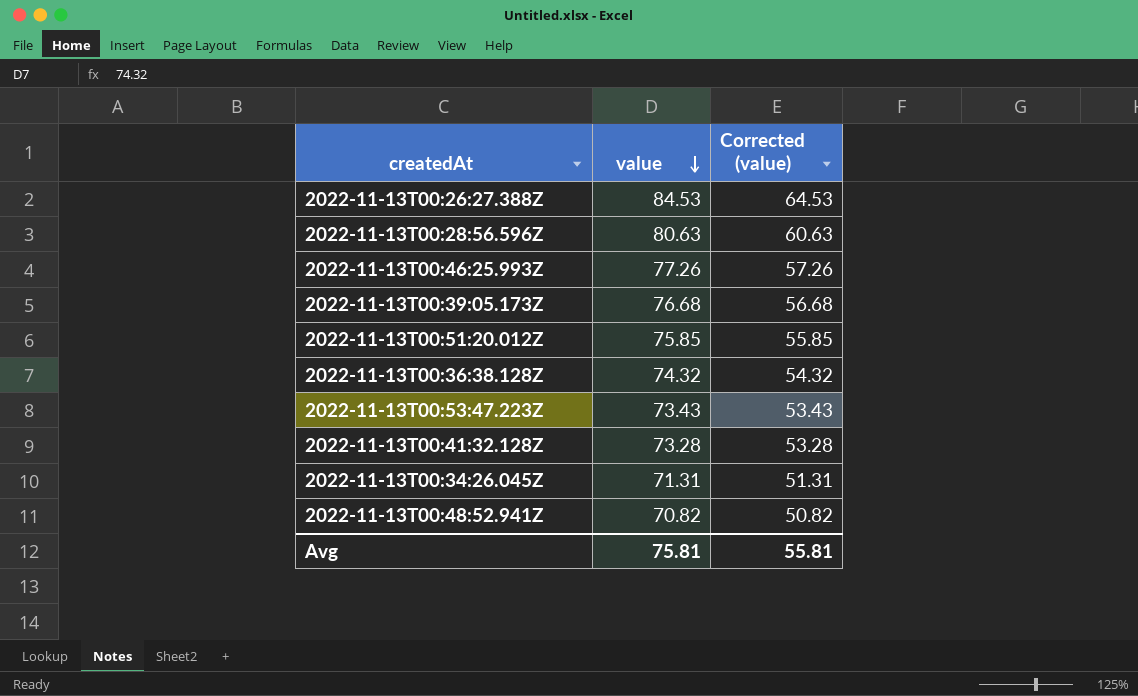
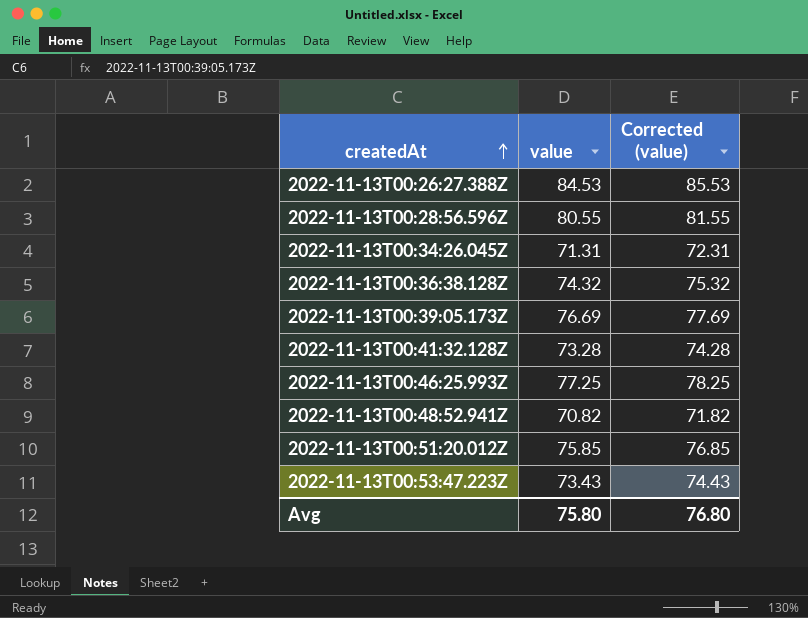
row order: value descending -> createdAt ascending
column Corrected (value) | formula: [value] - 20 -> [value] + 1
2022-11-13T00:28:56.596Z | value: 80.63 -> 80.55
2022-11-13T00:39:05.173Z | value: 76.68 -> 76.69
2022-11-13T00:46:25.993Z | value: 77.26 -> 77.25
Avg | value: 75.81 -> 75.80
Avg | Corrected (value): 55.81 -> 76.80

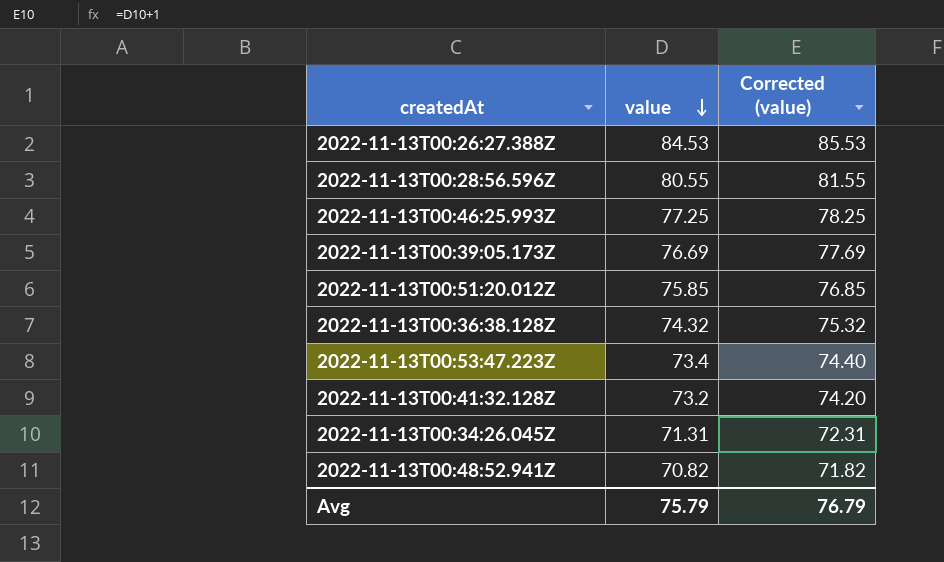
row order: createdAt ascending -> value descending
2022-11-13T00:53:47.223Z | value: 73.43 -> 73.4
2022-11-13T00:53:47.223Z | Corrected (value): 74.43 -> 74.40
2022-11-13T00:41:32.128Z | value: 73.28 -> 73.2
2022-11-13T00:41:32.128Z | Corrected (value): 74.28 -> 74.20
Avg | value: 75.80 -> 75.79
Avg | Corrected (value): 76.80 -> 76.79

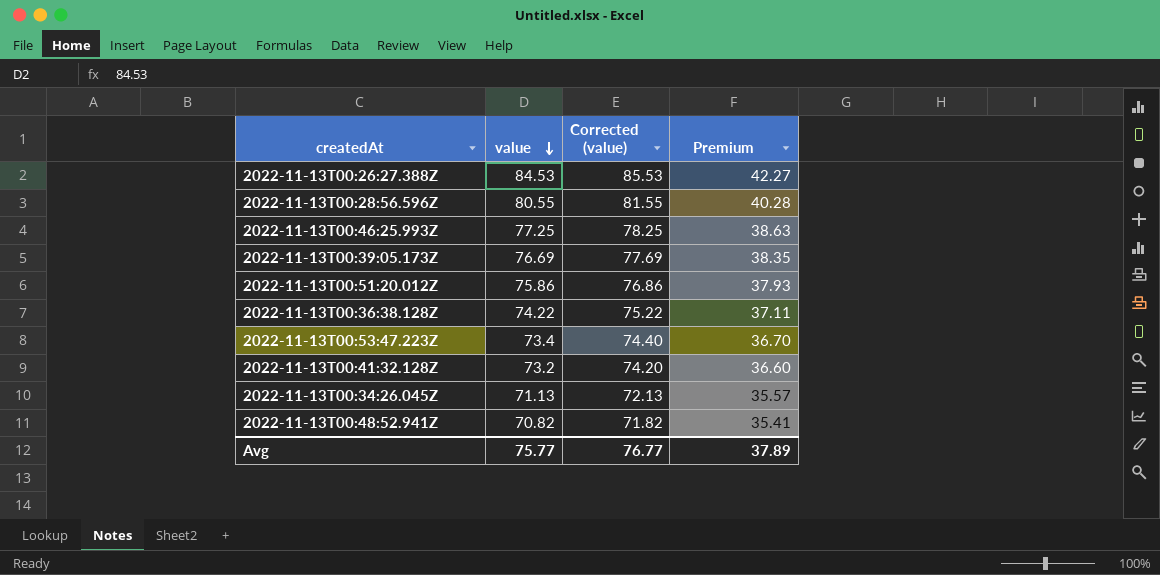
column Premium | formula: none -> [value] * 0.5
2022-11-13T00:51:20.012Z | value: 75.85 -> 75.86
2022-11-13T00:51:20.012Z | Corrected (value): 76.85 -> 76.86
2022-11-13T00:36:38.128Z | value: 74.32 -> 74.22
2022-11-13T00:36:38.128Z | Corrected (value): 75.32 -> 75.22
2022-11-13T00:34:26.045Z | value: 71.31 -> 71.13
2022-11-13T00:34:26.045Z | Corrected (value): 72.31 -> 72.13
Avg | value: 75.79 -> 75.77
Avg | Corrected (value): 76.79 -> 76.77

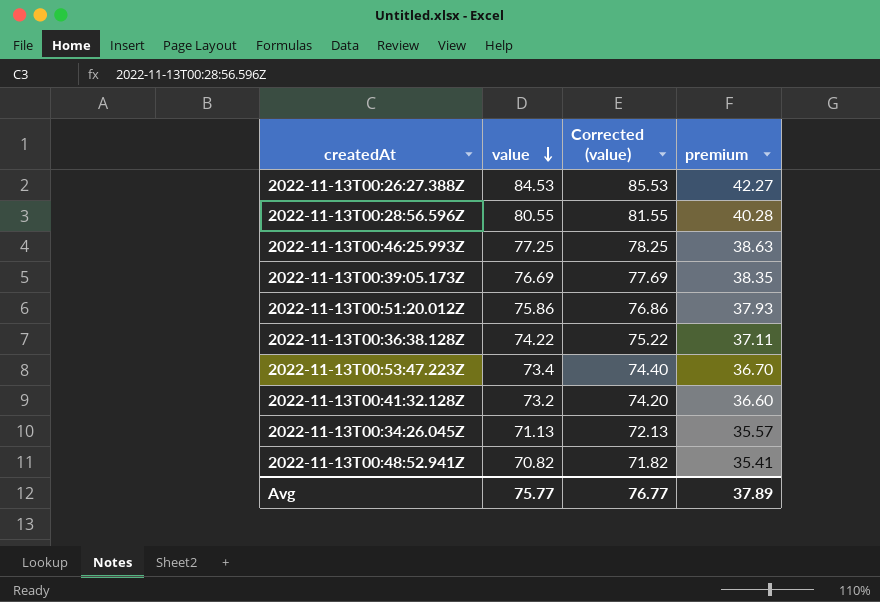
column name: Premium -> premium

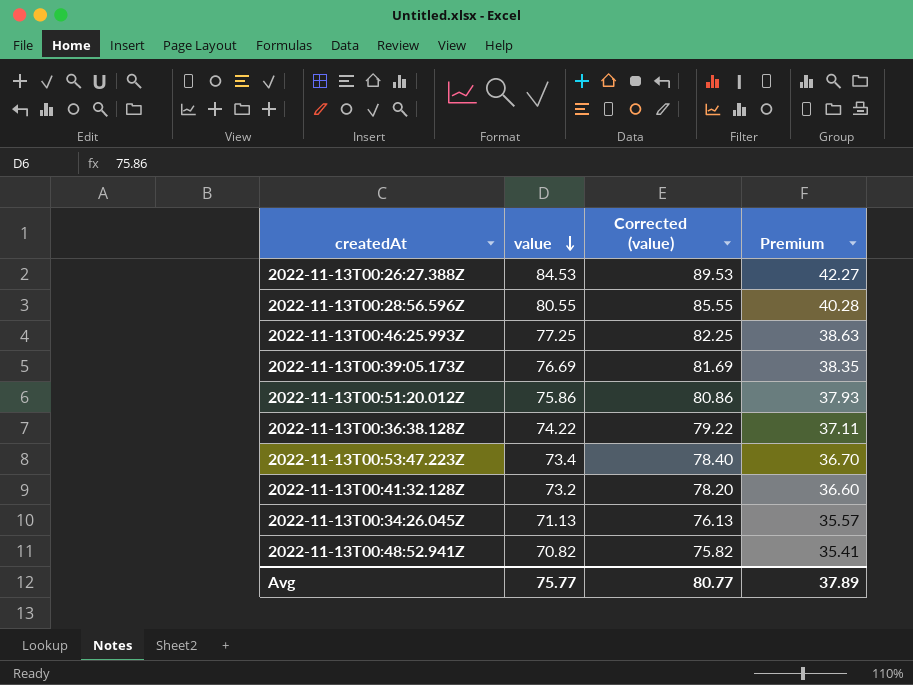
column Corrected (value) | formula: [value] + 1 -> [value] + 5
column name: premium -> Premium
Avg | Corrected (value): 76.77 -> 80.77

